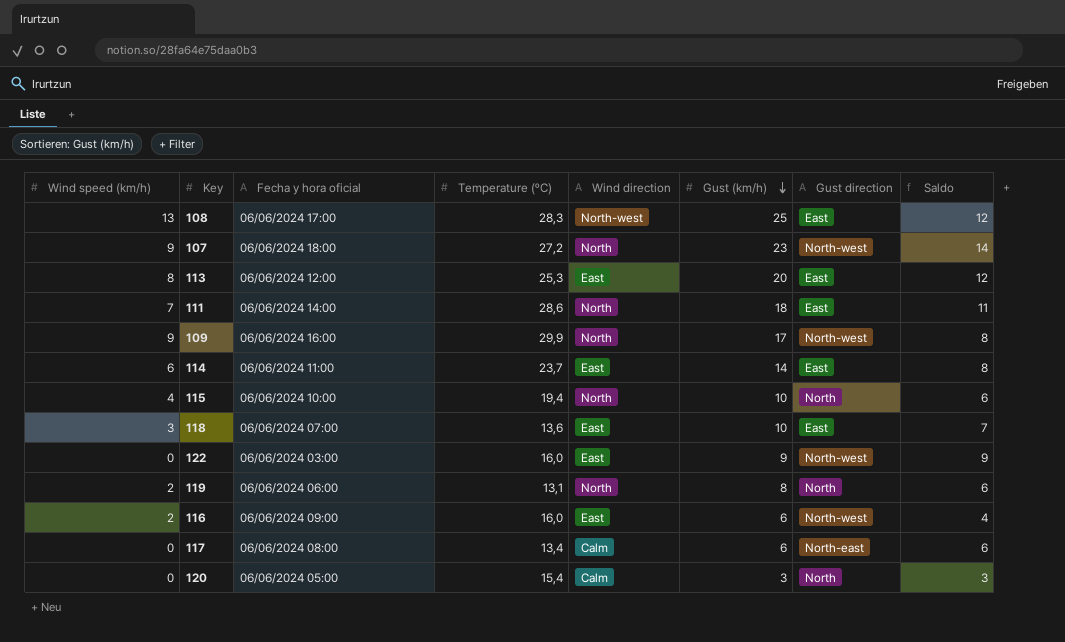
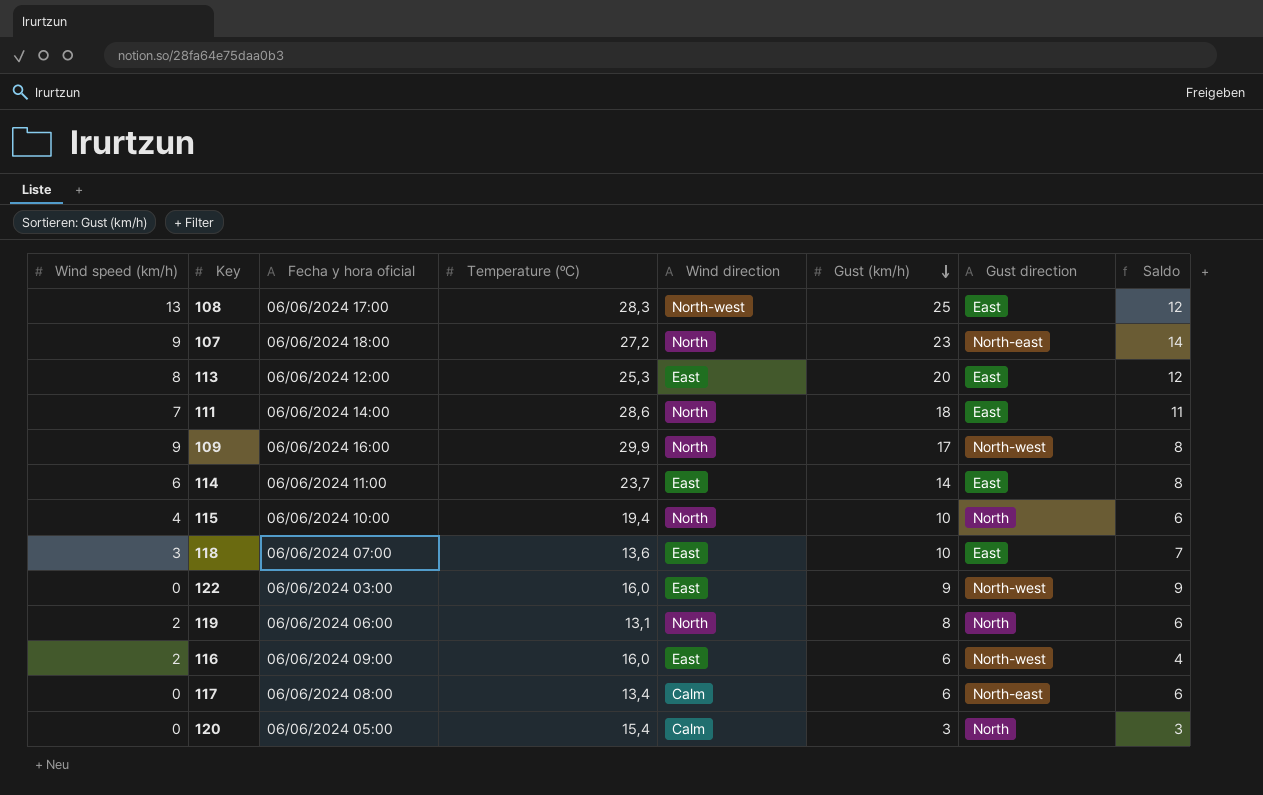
107 | Gust direction: North-west -> North-east

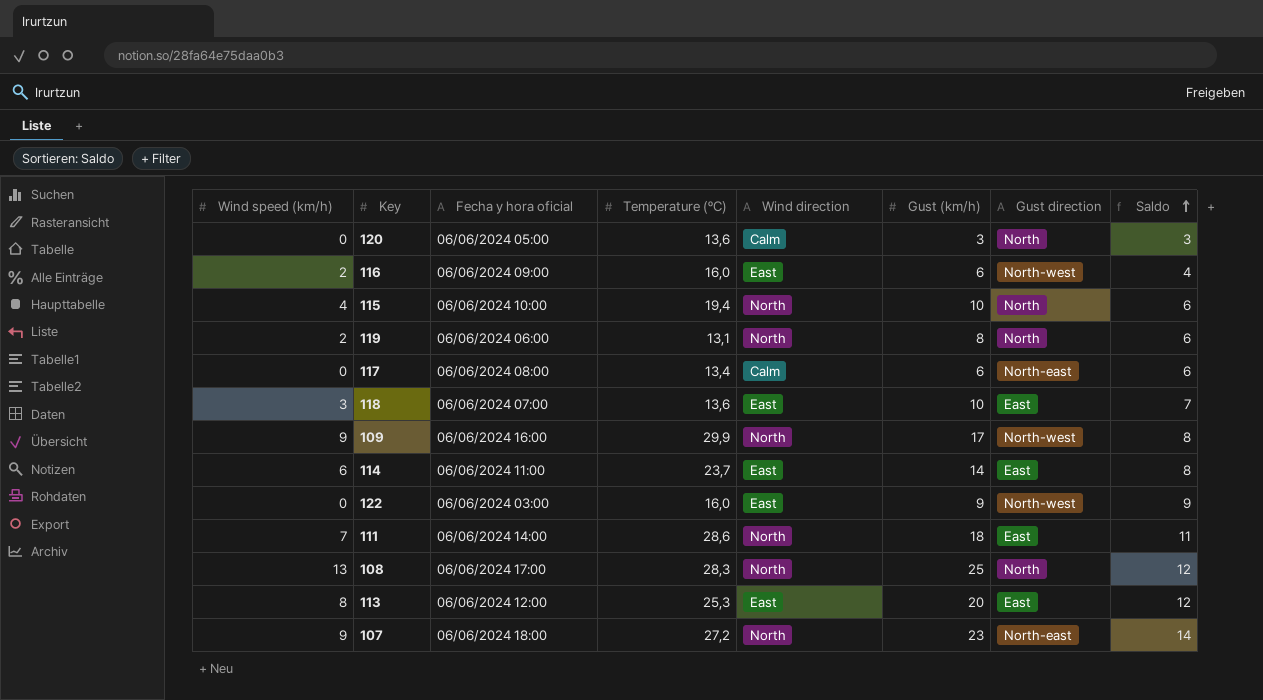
row order: Gust (km/h) descending -> Saldo ascending
120 | Temperature (ºC): 15,4 -> 13,6
108 | Wind direction: North-west -> North
108 | Gust direction: East -> North

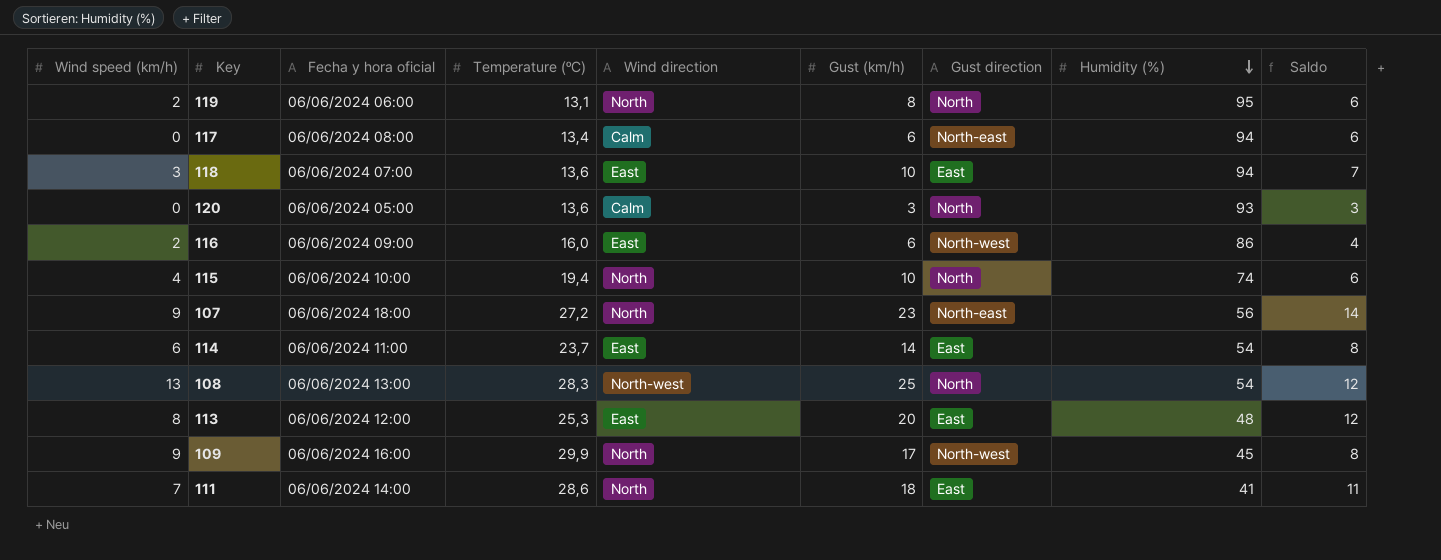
row order: Saldo ascending -> Humidity (%) descending
column Humidity (%) | position: none -> 8
row 122: 0 | 06/06/2024 03:00 | 16,0 | East | 9 | North-west | 9 -> none
108 | Fecha y hora oficial: 06/06/2024 17:00 -> 06/06/2024 13:00
108 | Wind direction: North -> North-west

